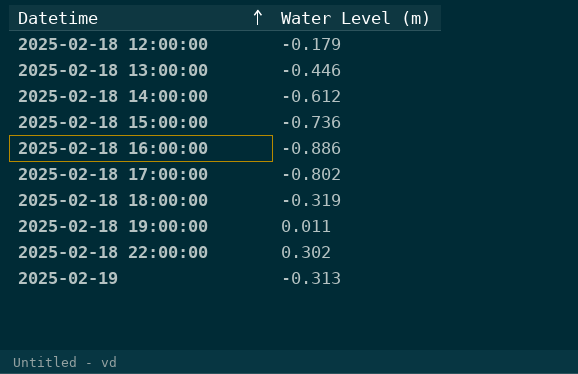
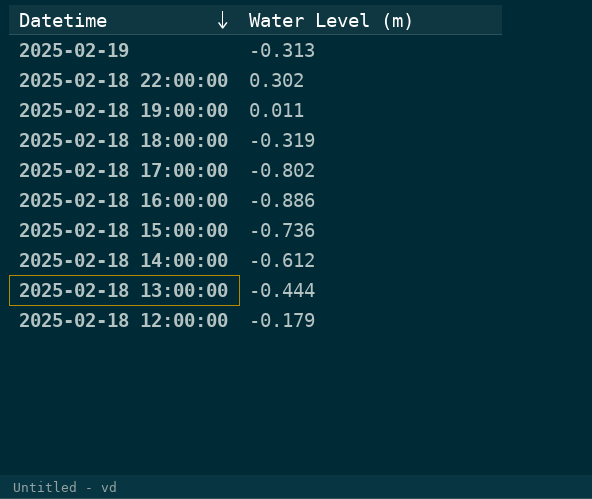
row order: Datetime ascending -> Datetime descending
2025-02-18 13:00:00 | Water Level (m): -0.446 -> -0.444

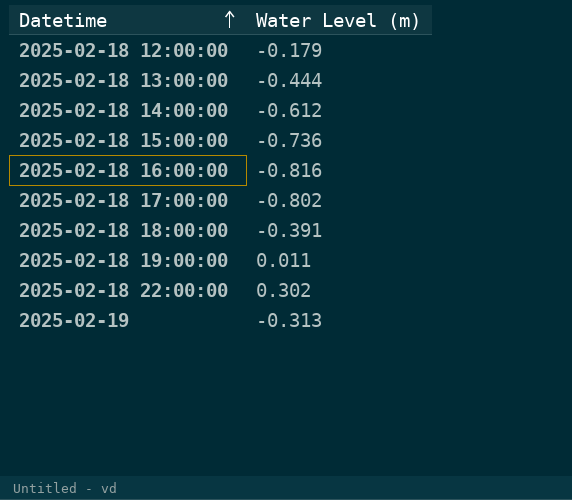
row order: Datetime descending -> Datetime ascending
2025-02-18 16:00:00 | Water Level (m): -0.886 -> -0.816
2025-02-18 18:00:00 | Water Level (m): -0.319 -> -0.391

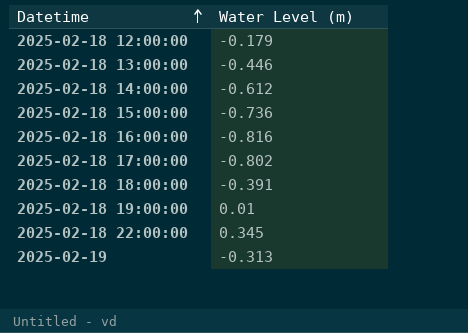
2025-02-18 13:00:00 | Water Level (m): -0.444 -> -0.446
2025-02-18 19:00:00 | Water Level (m): 0.011 -> 0.01
2025-02-18 22:00:00 | Water Level (m): 0.302 -> 0.345

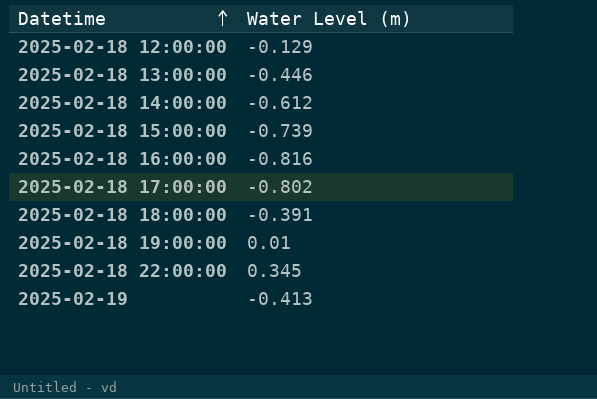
2025-02-18 12:00:00 | Water Level (m): -0.179 -> -0.129
2025-02-18 15:00:00 | Water Level (m): -0.736 -> -0.739
2025-02-19 | Water Level (m): -0.313 -> -0.413

